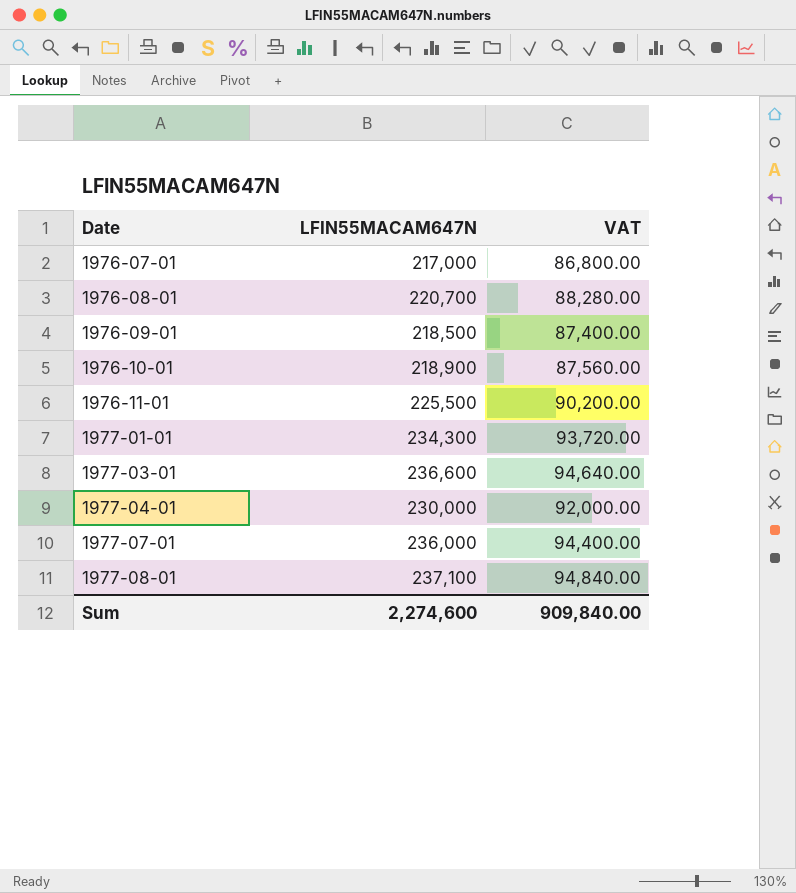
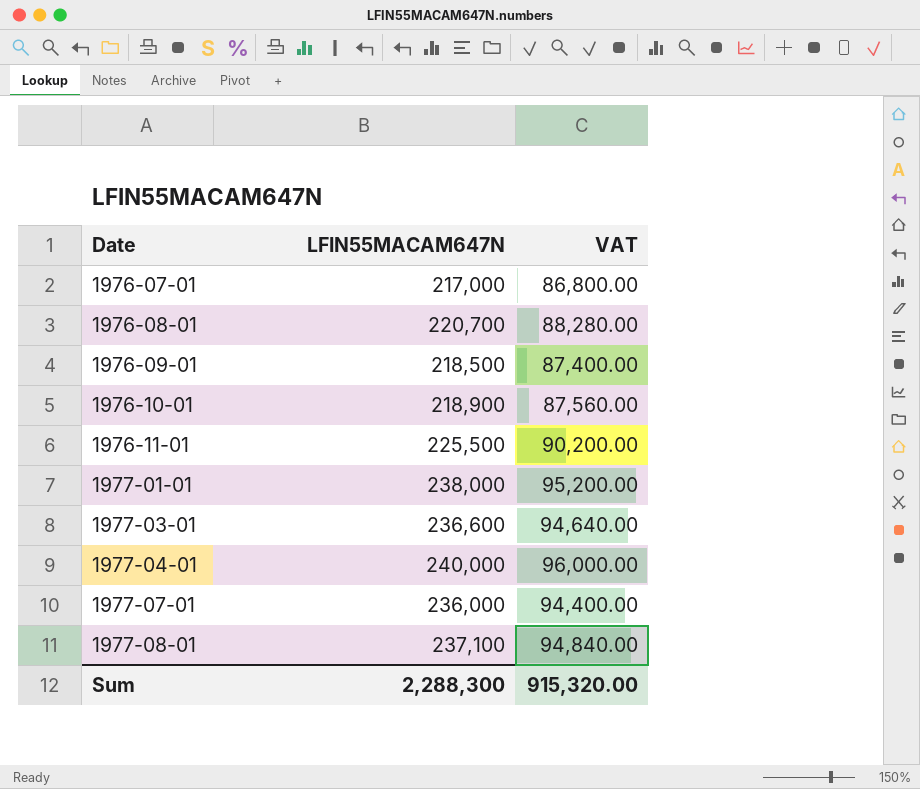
1977-01-01 | LFIN55MACAM647N: 234,300 -> 238,000
1977-01-01 | VAT: 93,720.00 -> 95,200.00
1977-04-01 | LFIN55MACAM647N: 230,000 -> 240,000
1977-04-01 | VAT: 92,000.00 -> 96,000.00
Sum | LFIN55MACAM647N: 2,274,600 -> 2,288,300
Sum | VAT: 909,840.00 -> 915,320.00

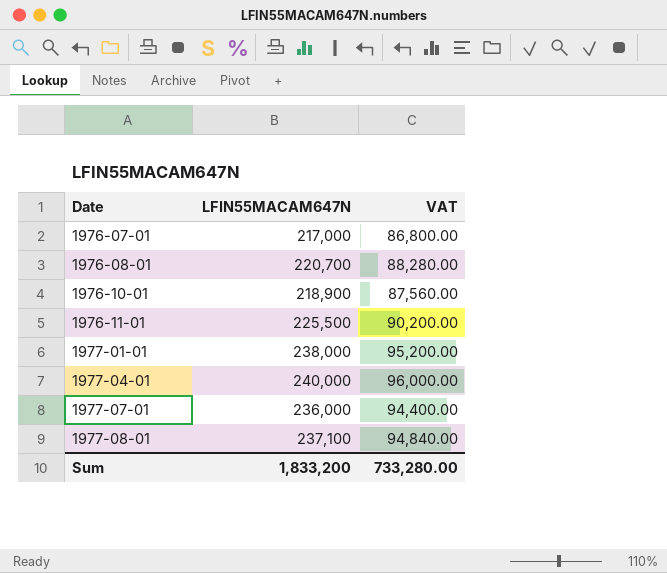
row 1976-09-01: 218,500 | 87,400.00 -> none
row 1977-03-01: 236,600 | 94,640.00 -> none
Sum | LFIN55MACAM647N: 2,288,300 -> 1,833,200
Sum | VAT: 915,320.00 -> 733,280.00

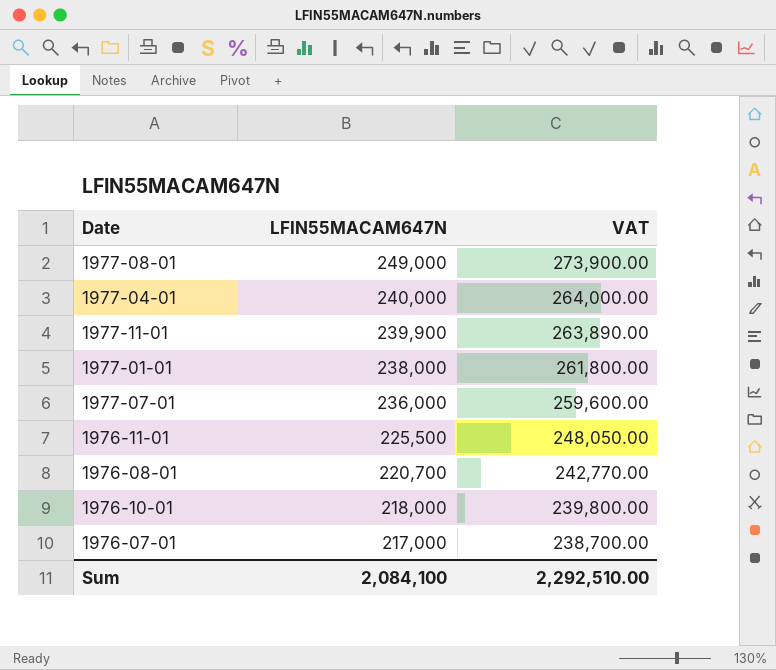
row order: Date ascending -> LFIN55MACAM647N descending
column VAT | formula: [LFIN55MACAM647N] * 0.4 -> [LFIN55MACAM647N] * 1.1
1977-08-01 | LFIN55MACAM647N: 237,100 -> 249,000
row 1977-11-01: none -> 239,900 | 263,890.00
1976-10-01 | LFIN55MACAM647N: 218,900 -> 218,000
Sum | LFIN55MACAM647N: 1,833,200 -> 2,084,100
Sum | VAT: 733,280.00 -> 2,292,510.00

